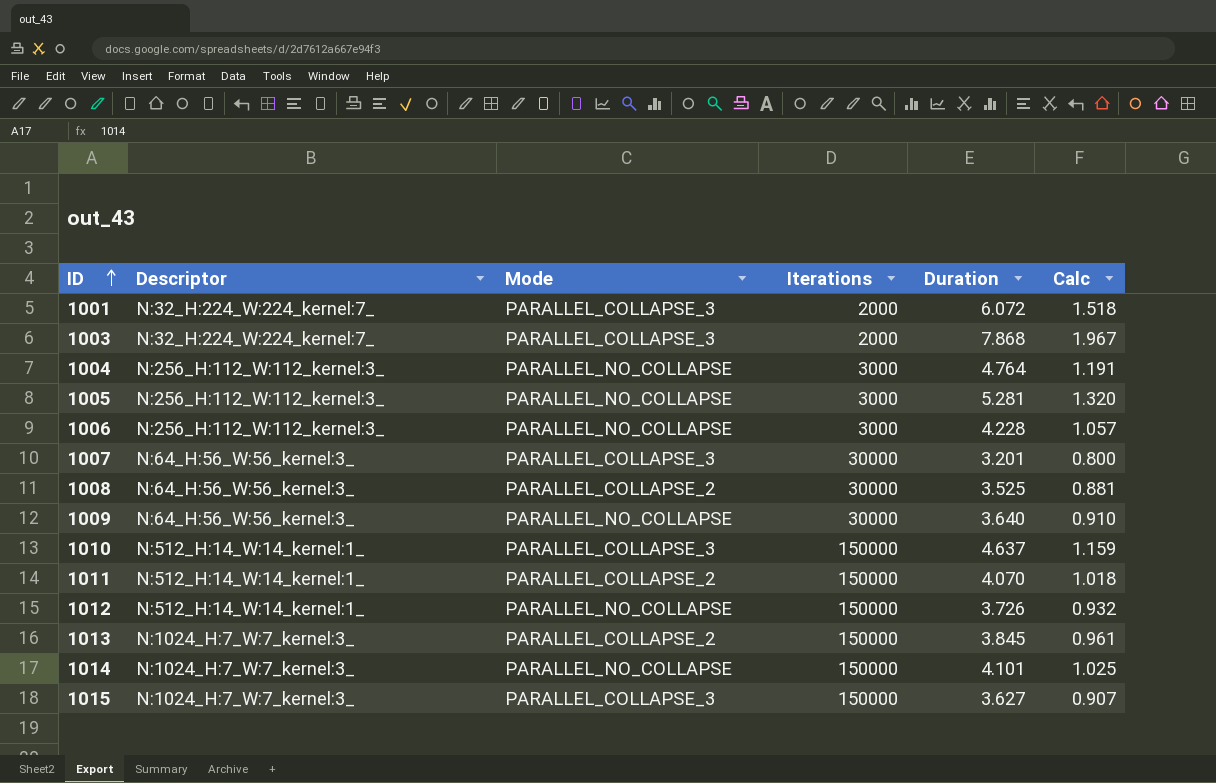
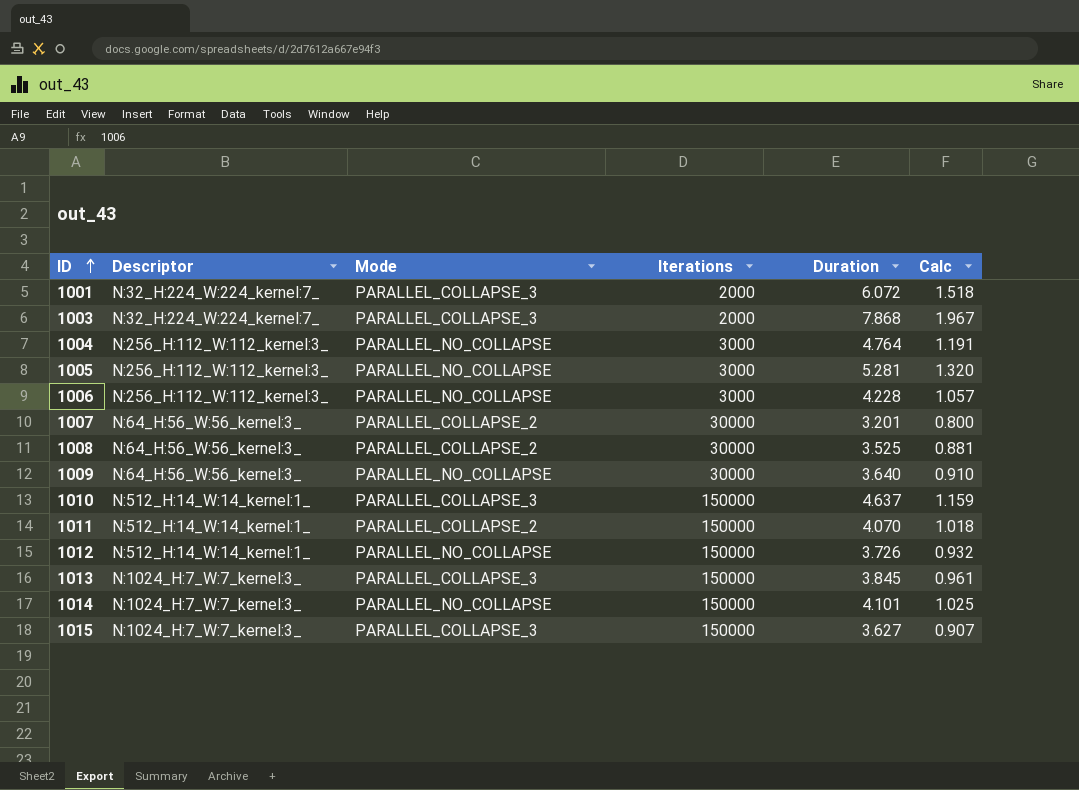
1007 | Mode: PARALLEL_COLLAPSE_3 -> PARALLEL_COLLAPSE_2
1013 | Mode: PARALLEL_COLLAPSE_2 -> PARALLEL_COLLAPSE_3

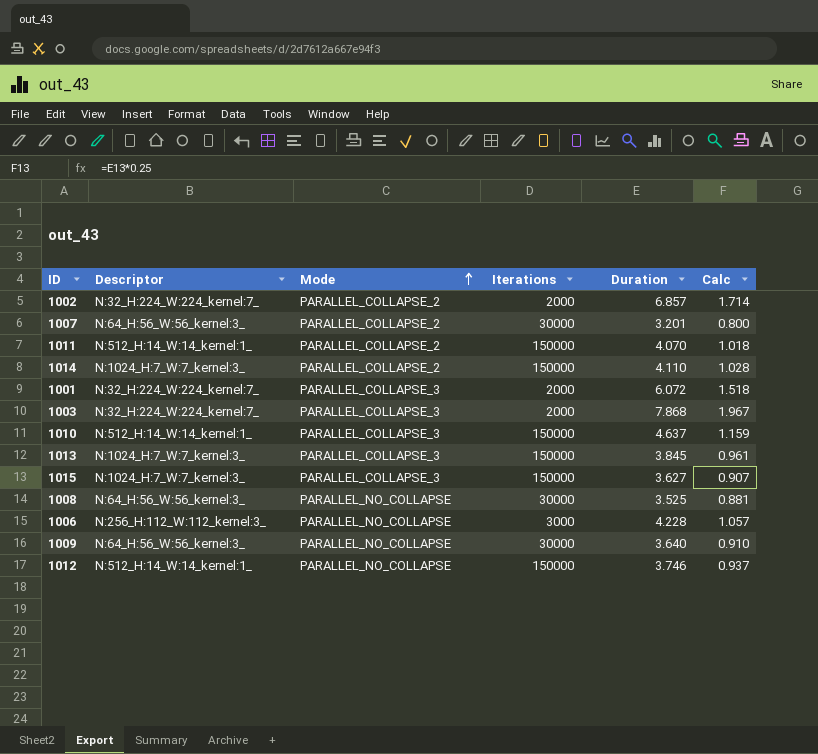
row order: ID ascending -> Mode ascending
row 1004: N:256_H:112_W:112_kernel:3_ | PARALLEL_NO_COLLAPSE | 3000 | 4.764 | 1.191 -> none
row 1005: N:256_H:112_W:112_kernel:3_ | PARALLEL_NO_COLLAPSE | 3000 | 5.281 | 1.320 -> none
row 1002: none -> N:32_H:224_W:224_kernel:7_ | PARALLEL_COLLAPSE_2 | 2000 | 6.857 | 1.714
1014 | Mode: PARALLEL_NO_COLLAPSE -> PARALLEL_COLLAPSE_2
1014 | Duration: 4.101 -> 4.110
1014 | Calc: 1.025 -> 1.028
1008 | Mode: PARALLEL_COLLAPSE_2 -> PARALLEL_NO_COLLAPSE
1012 | Duration: 3.726 -> 3.746
1012 | Calc: 0.932 -> 0.937

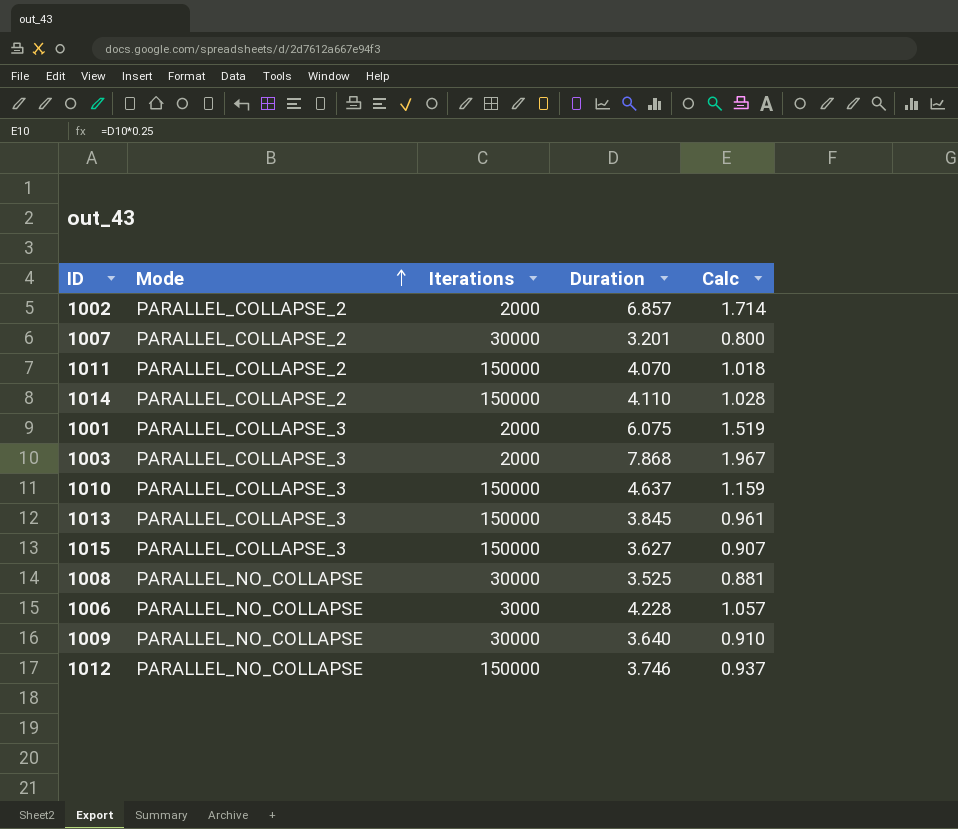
column Descriptor | position: 2 -> none
1001 | Duration: 6.072 -> 6.075
1001 | Calc: 1.518 -> 1.519

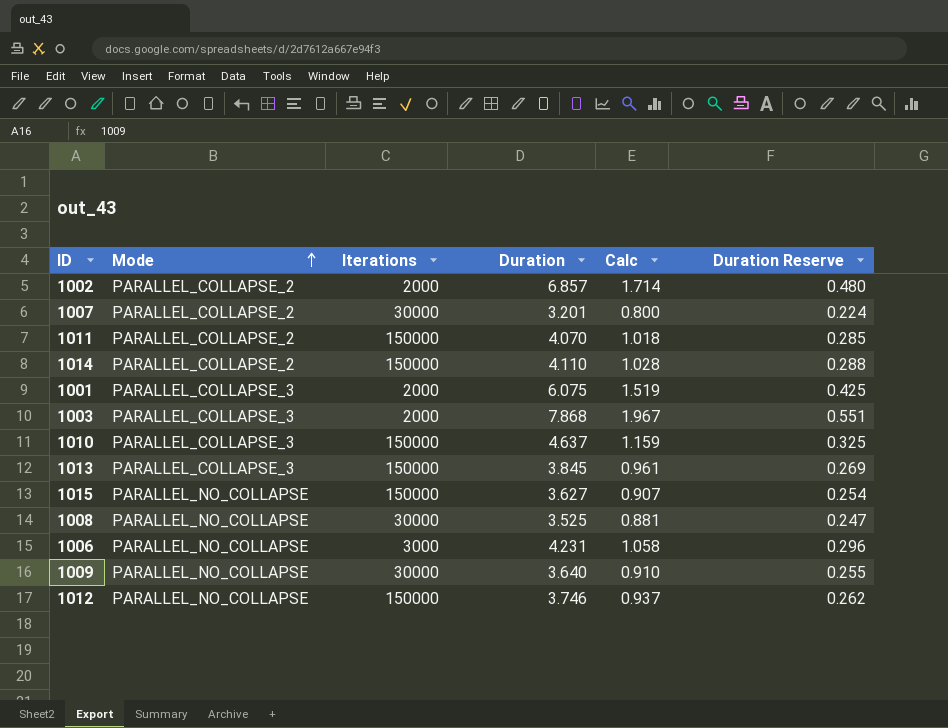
column Duration Reserve | formula: none -> [Duration] * 0.07
1015 | Mode: PARALLEL_COLLAPSE_3 -> PARALLEL_NO_COLLAPSE
1006 | Duration: 4.228 -> 4.231
1006 | Calc: 1.057 -> 1.058

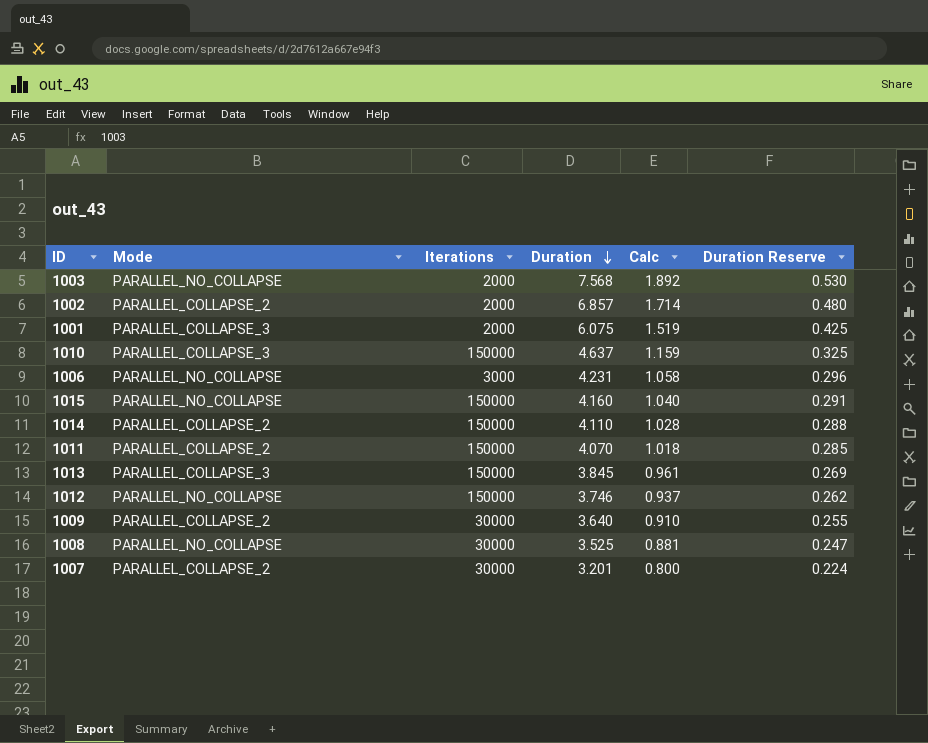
row order: Mode ascending -> Duration descending
1003 | Mode: PARALLEL_COLLAPSE_3 -> PARALLEL_NO_COLLAPSE
1003 | Duration: 7.868 -> 7.568
1003 | Calc: 1.967 -> 1.892
1003 | Duration Reserve: 0.551 -> 0.530
1015 | Duration: 3.627 -> 4.160
1015 | Calc: 0.907 -> 1.040
1015 | Duration Reserve: 0.254 -> 0.291
1009 | Mode: PARALLEL_NO_COLLAPSE -> PARALLEL_COLLAPSE_2

